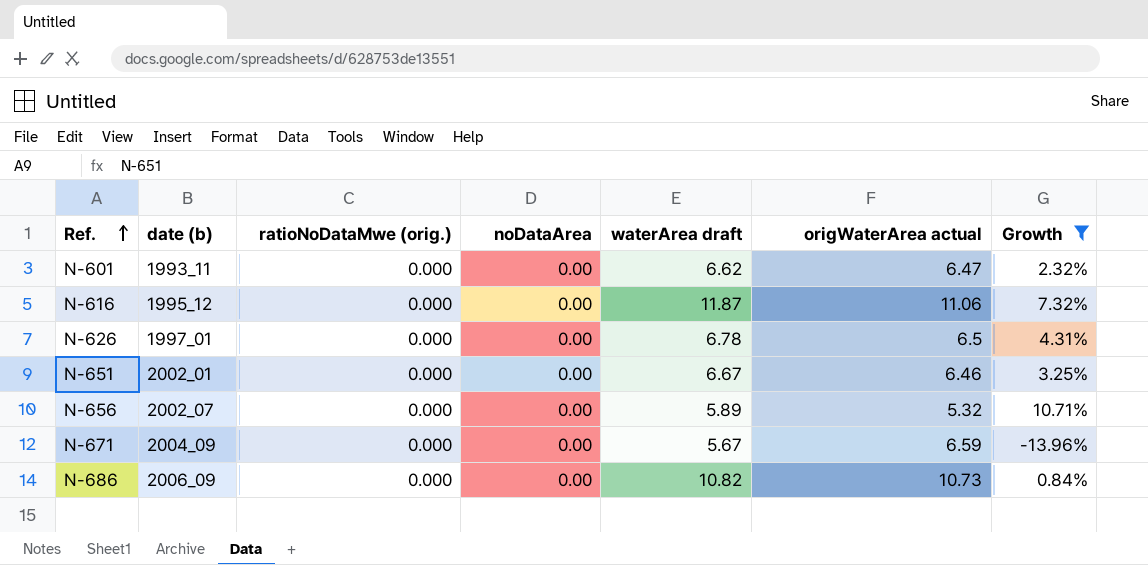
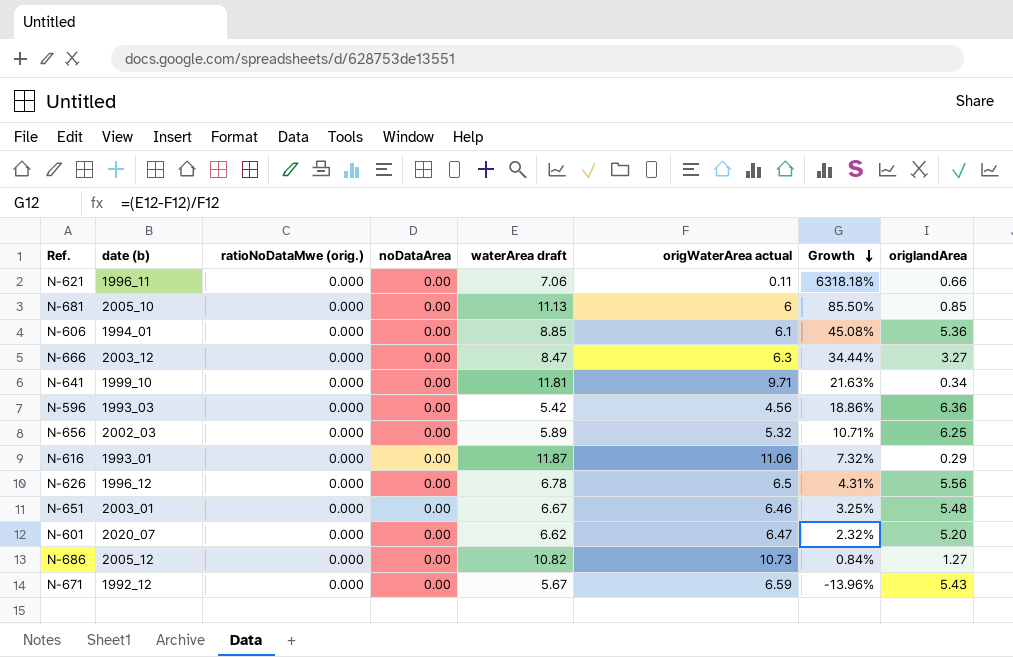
filter: Growth <= 10.71% -> none
row order: Ref. ascending -> Growth descending
column origlandArea | position: none -> 8
N-656 | date (b): 2002_07 -> 2002_03
N-616 | date (b): 1995_12 -> 1993_01
N-626 | date (b): 1997_01 -> 1996_12
N-651 | date (b): 2002_01 -> 2003_01
N-601 | date (b): 1993_11 -> 2020_07
N-686 | date (b): 2006_09 -> 2005_12
N-671 | date (b): 2004_09 -> 1992_12

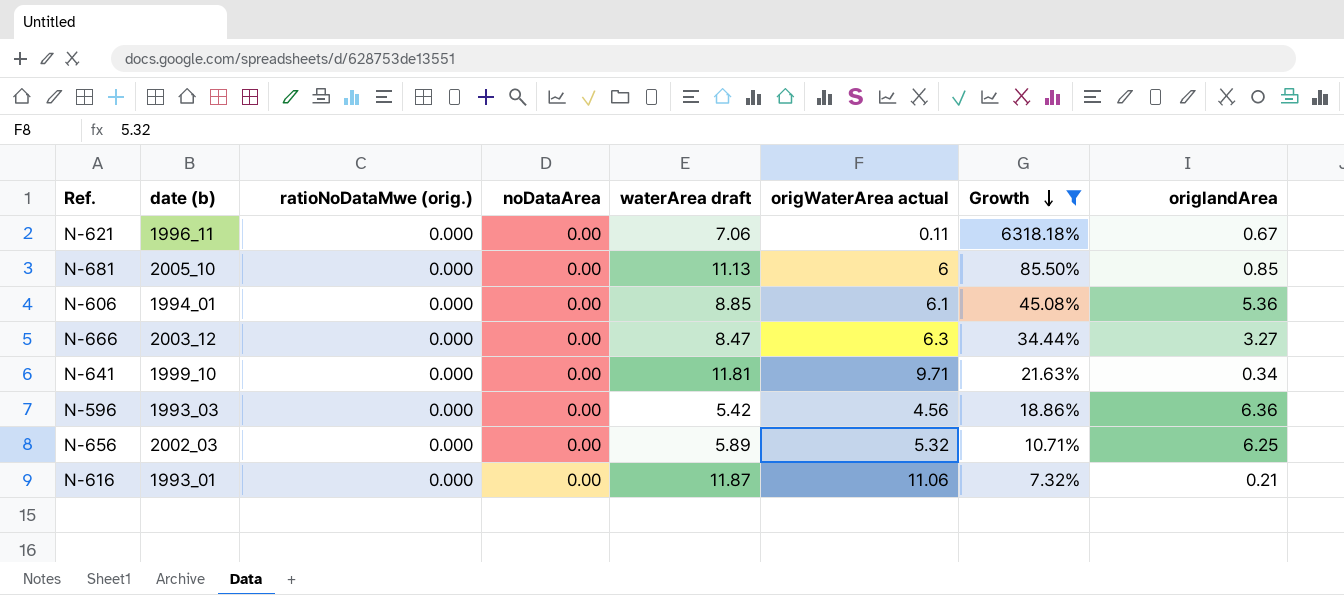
filter: none -> Growth >= 7.32%
N-621 | origlandArea: 0.66 -> 0.67
N-616 | origlandArea: 0.29 -> 0.21

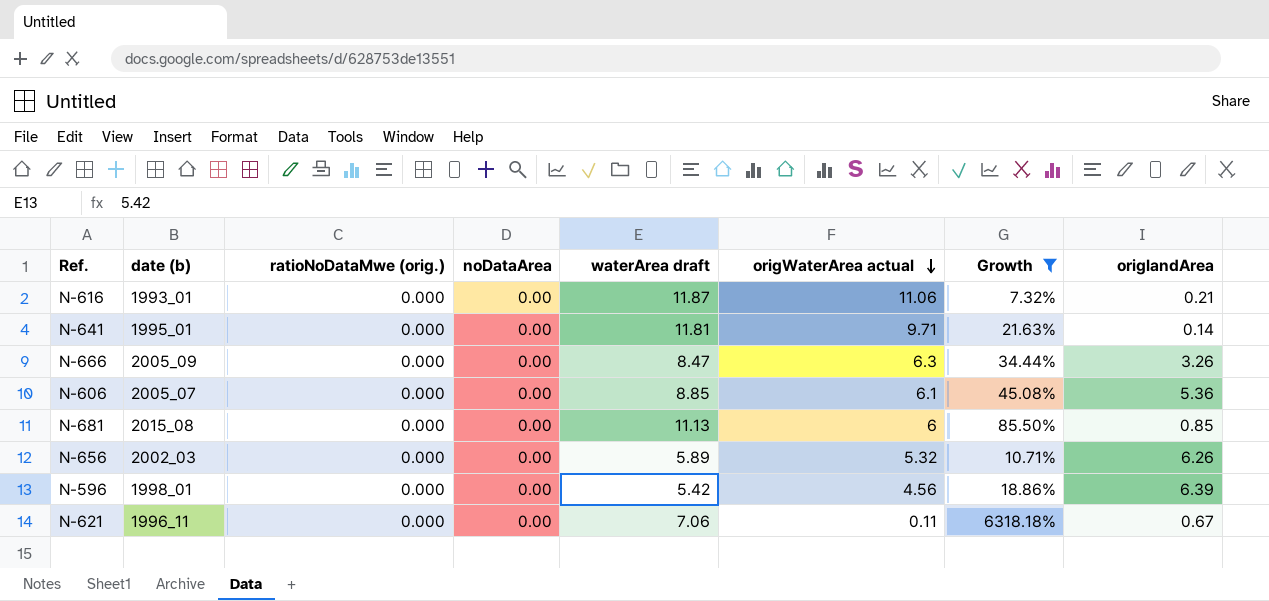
row order: Growth descending -> origWaterArea actual descending
N-641 | date (b): 1999_10 -> 1995_01
N-641 | origlandArea: 0.34 -> 0.14
N-666 | date (b): 2003_12 -> 2005_09
N-666 | origlandArea: 3.27 -> 3.26
N-606 | date (b): 1994_01 -> 2005_07
N-681 | date (b): 2005_10 -> 2015_08
N-656 | origlandArea: 6.25 -> 6.26
N-596 | date (b): 1993_03 -> 1998_01
N-596 | origlandArea: 6.36 -> 6.39

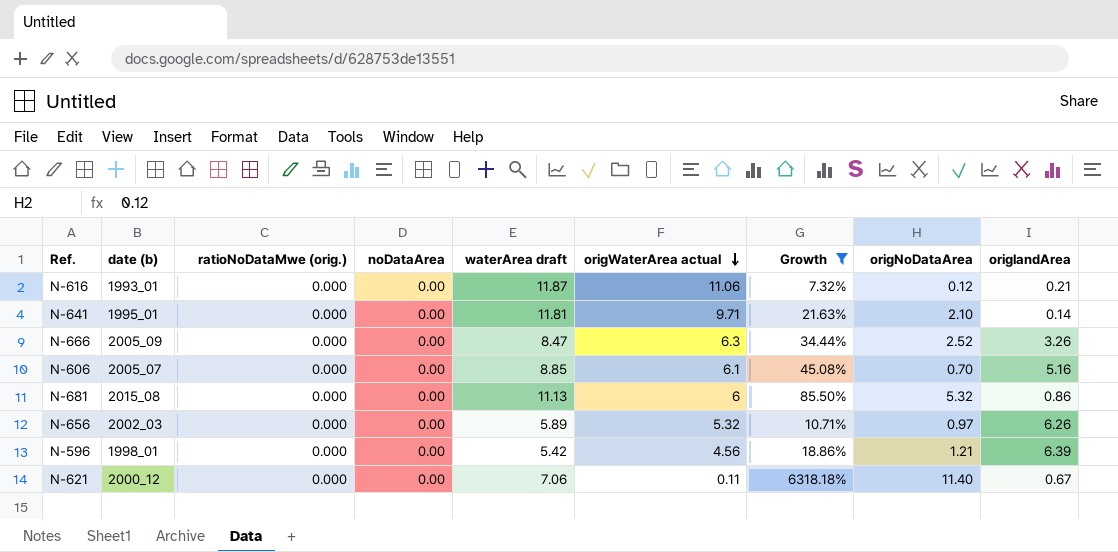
column origNoDataArea | position: none -> 8
N-606 | origlandArea: 5.36 -> 5.16
N-681 | origlandArea: 0.85 -> 0.86
N-621 | date (b): 1996_11 -> 2000_12

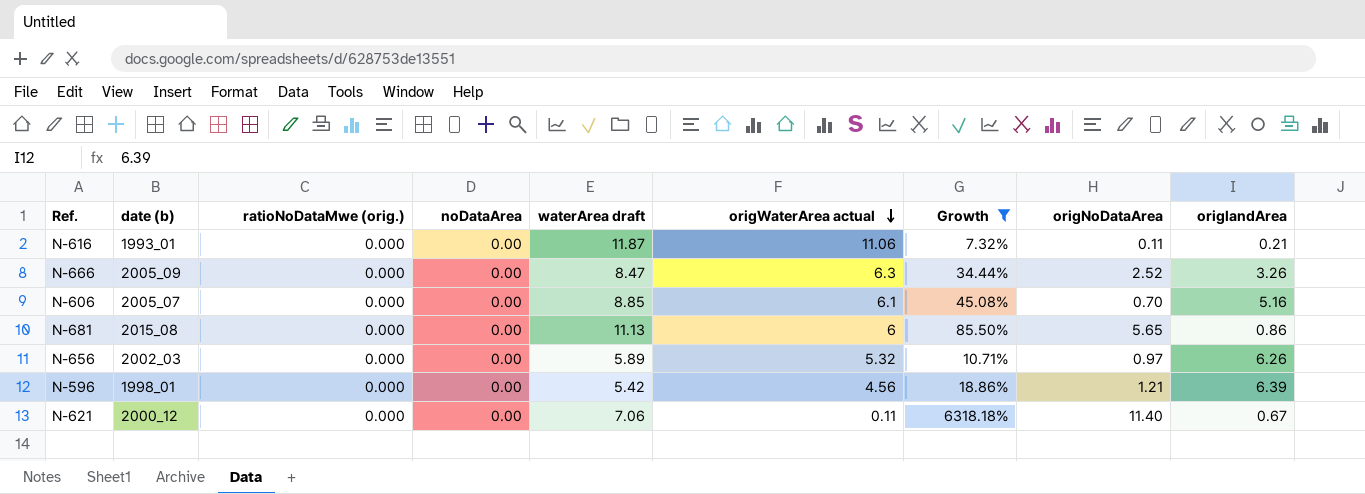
row N-641: 1995_01 | 0.000 | 0.00 | 11.81 | 9.71 | 21.63% | 2.10 | 0.14 -> none
N-616 | origNoDataArea: 0.12 -> 0.11
N-681 | origNoDataArea: 5.32 -> 5.65

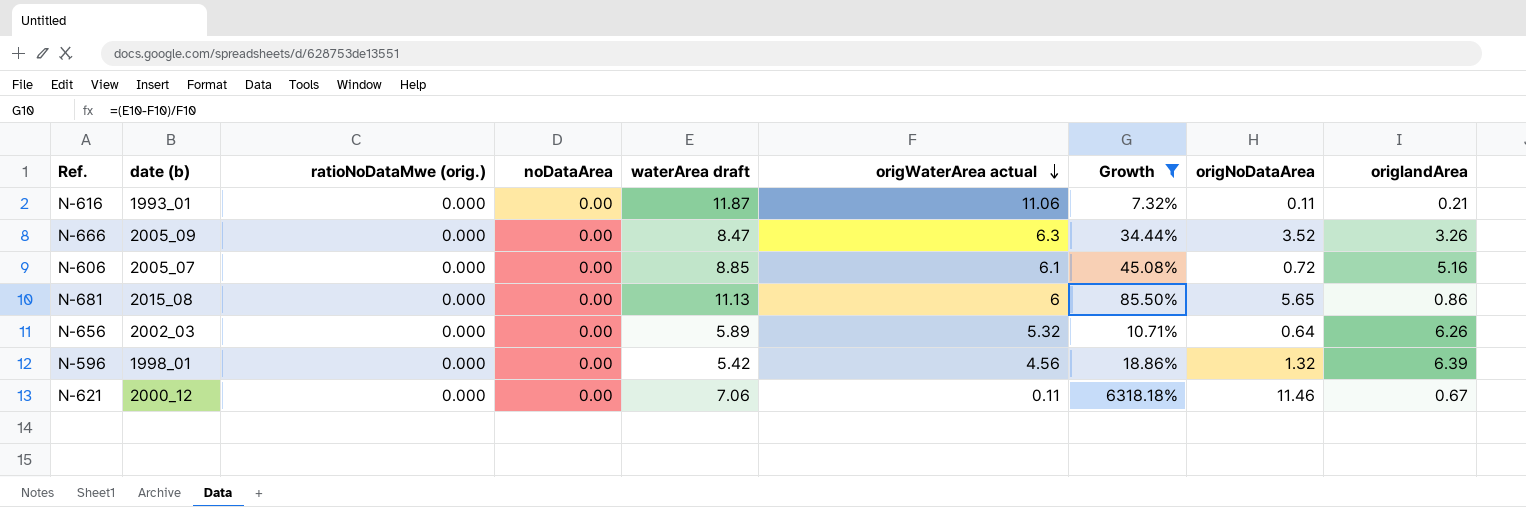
N-666 | origNoDataArea: 2.52 -> 3.52
N-606 | origNoDataArea: 0.70 -> 0.72
N-656 | origNoDataArea: 0.97 -> 0.64
N-596 | origNoDataArea: 1.21 -> 1.32
N-621 | origNoDataArea: 11.40 -> 11.46

